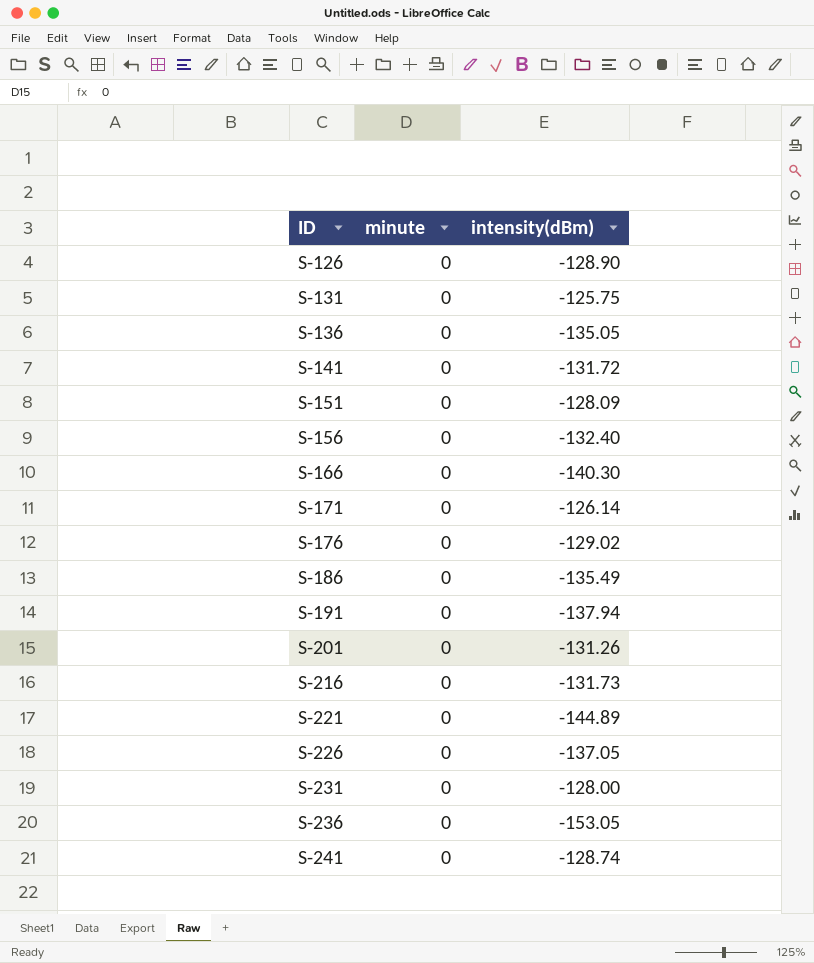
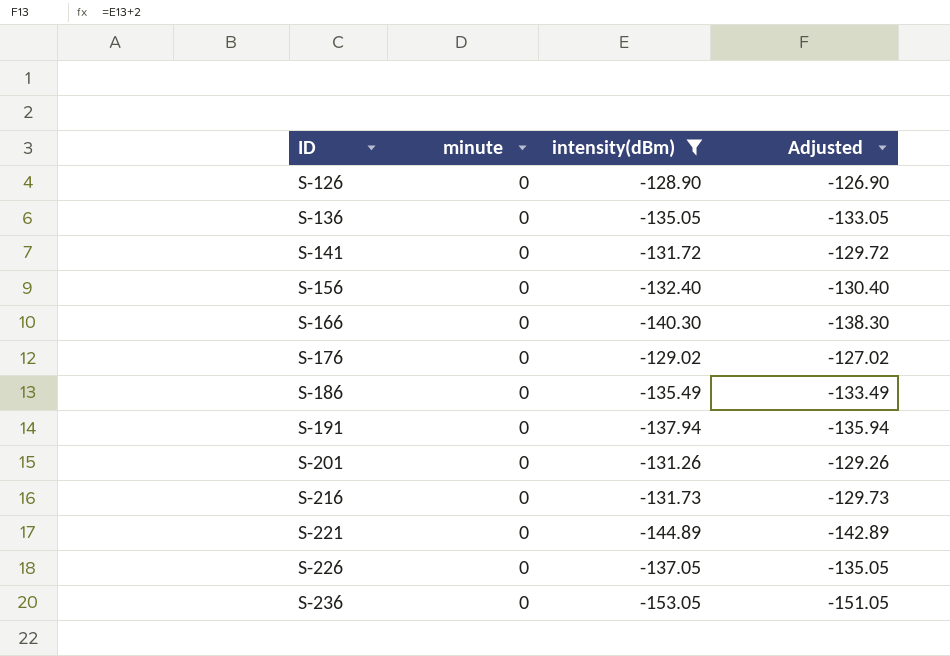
filter: none -> intensity(dBm) <= -128.90
column Adjusted | formula: none -> [intensity(dBm)] + 2

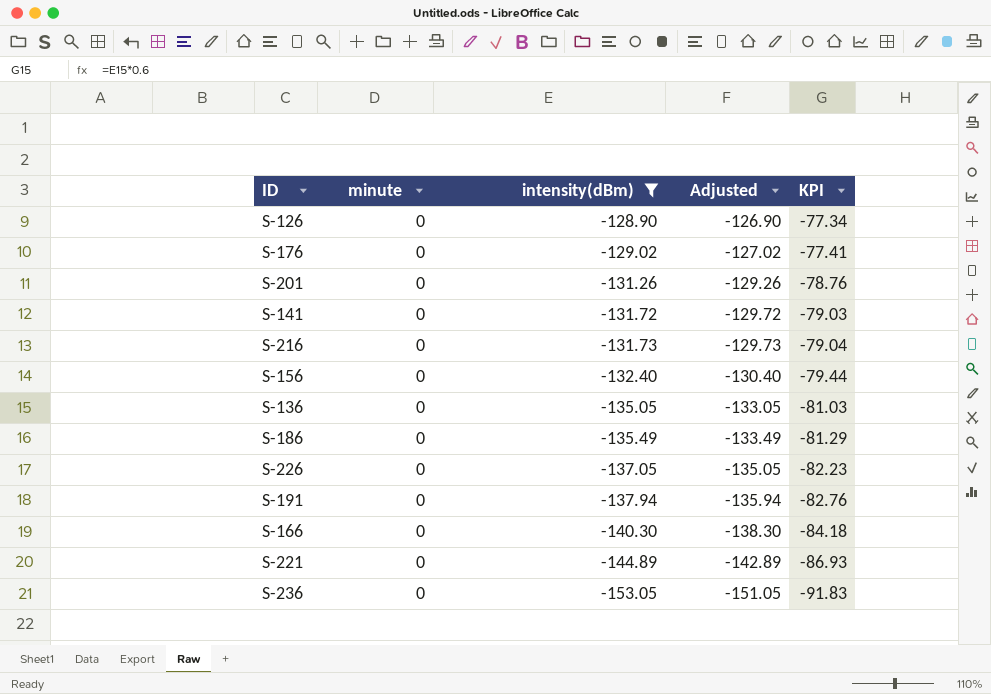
row order: ID ascending -> intensity(dBm) descending
column KPI | formula: none -> [intensity(dBm)] * 0.6

